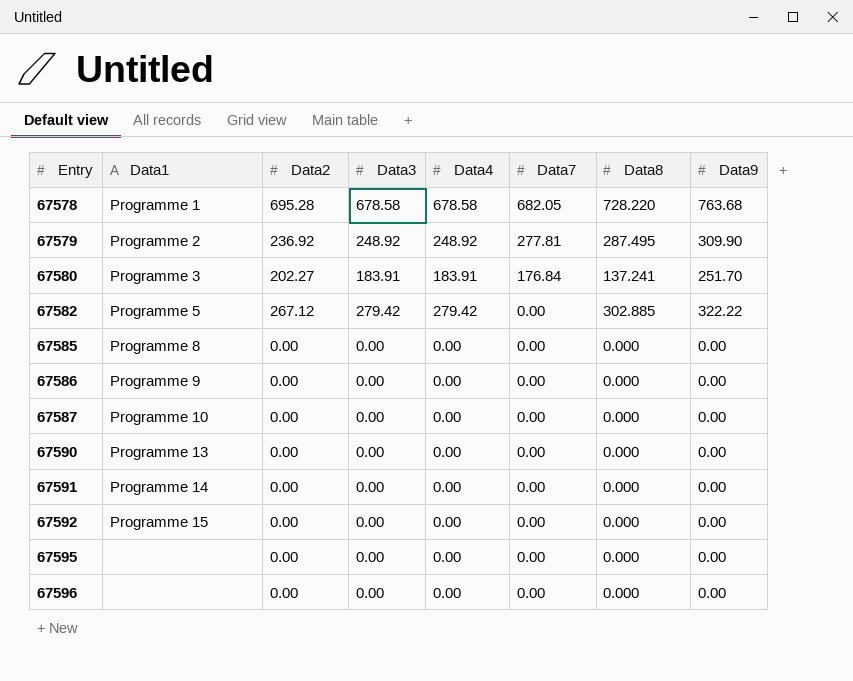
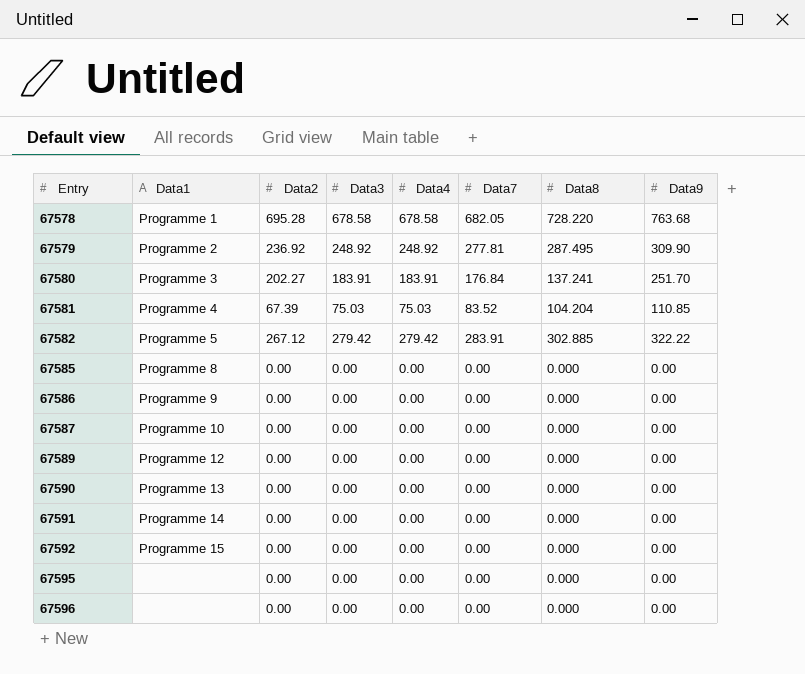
row 67581: none -> Programme 4 | 67.39 | 75.03 | 75.03 | 83.52 | 104.204 | 110.85
67582 | Data7: 0.00 -> 283.91
row 67589: none -> Programme 12 | 0.00 | 0.00 | 0.00 | 0.00 | 0.000 | 0.00

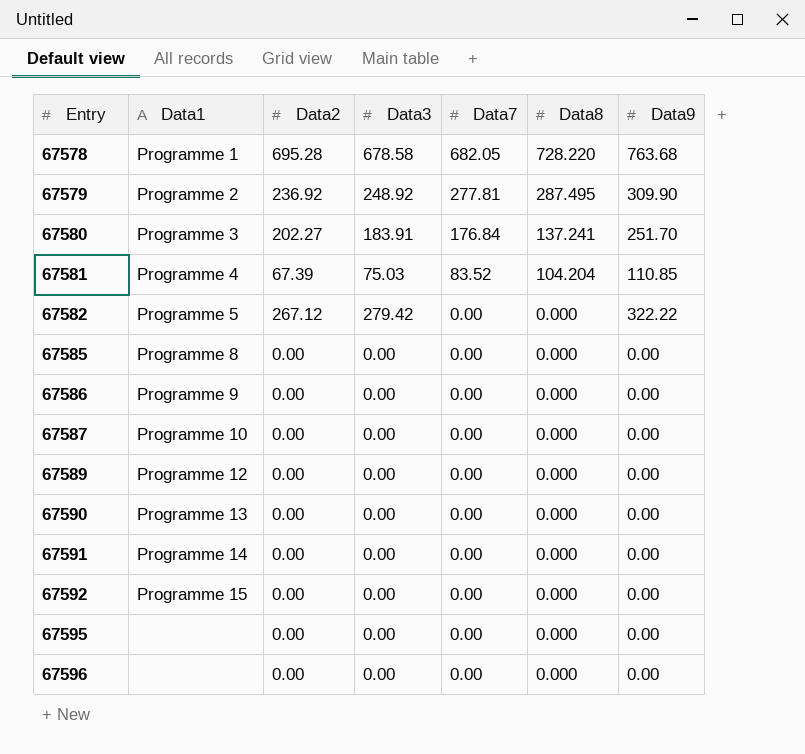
column Data4 | position: 5 -> none
67582 | Data7: 283.91 -> 0.00
67582 | Data8: 302.885 -> 0.000

